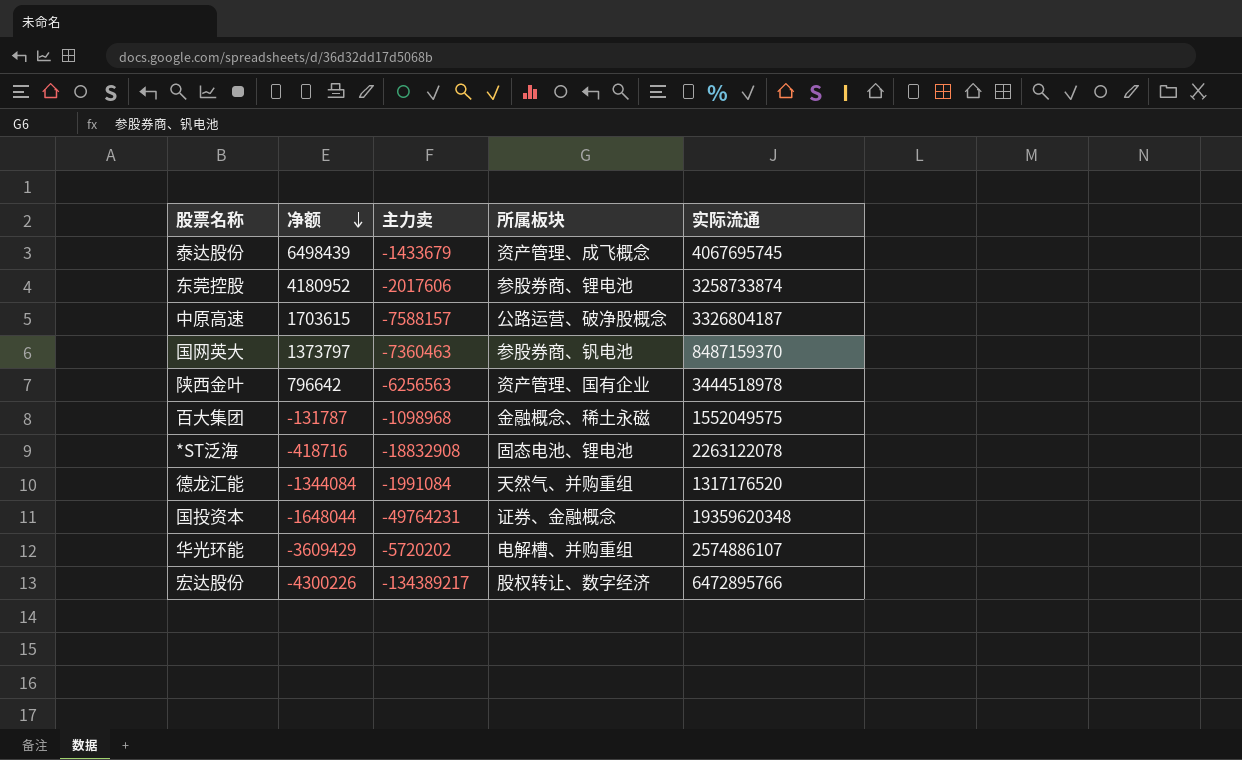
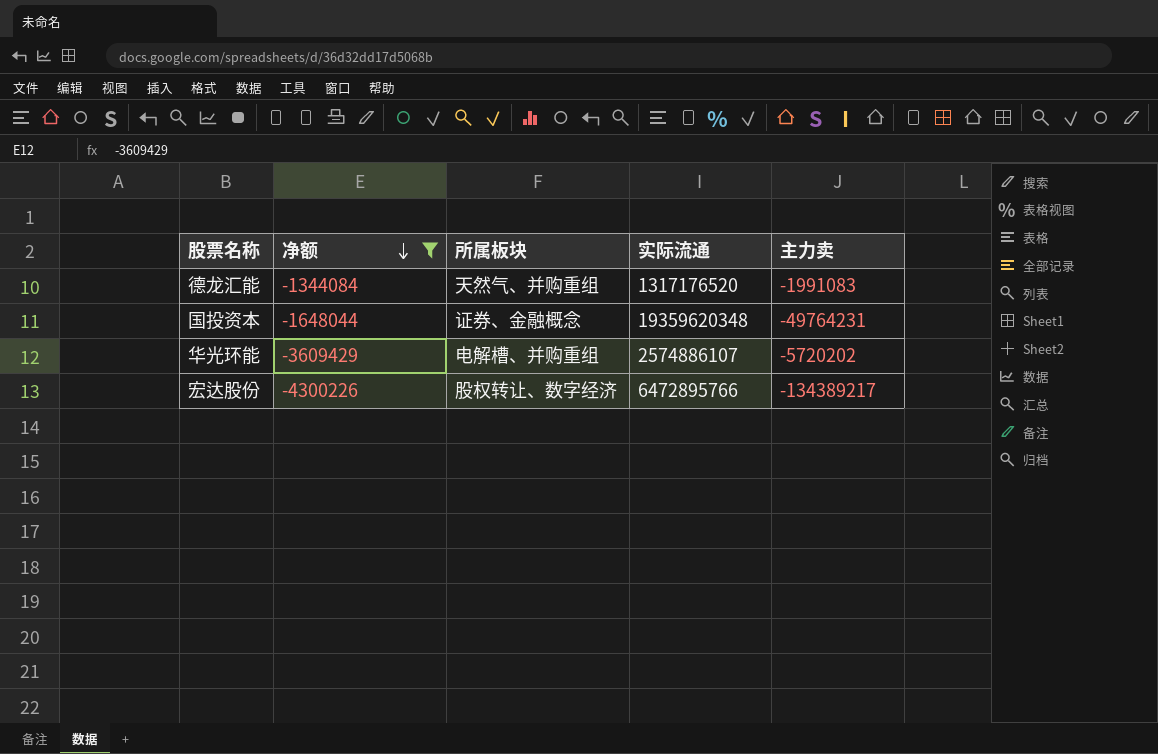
filter: none -> 净额 <= -1344084
column 主力卖 | position: 3 -> 5
德龙汇能 | 主力卖: -1991084 -> -1991083

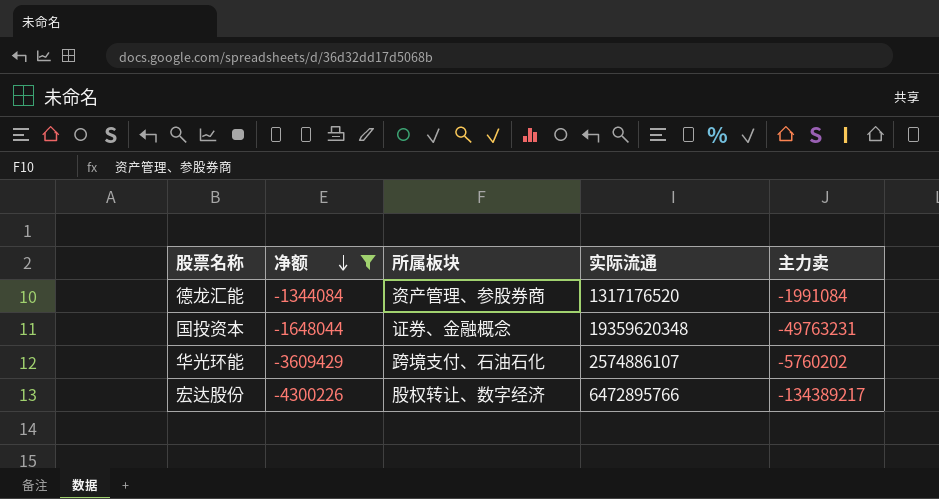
德龙汇能 | 所属板块: 天然气、并购重组 -> 资产管理、参股券商
德龙汇能 | 主力卖: -1991083 -> -1991084
国投资本 | 主力卖: -49764231 -> -49763231
华光环能 | 所属板块: 电解槽、并购重组 -> 跨境支付、石油石化
华光环能 | 主力卖: -5720202 -> -5760202

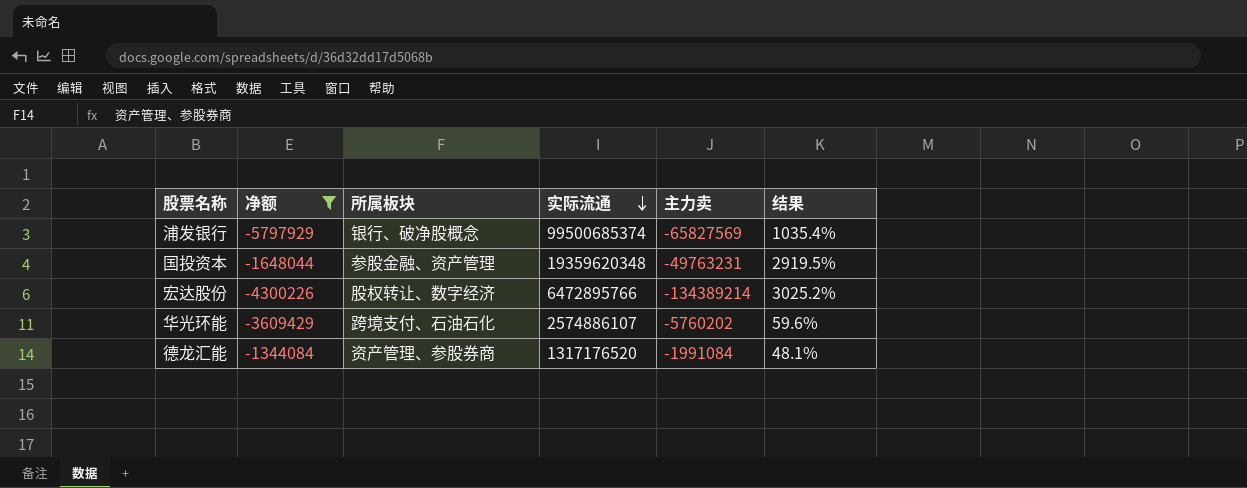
row order: 净额 descending -> 实际流通 descending
column 结果 | formula: none -> ([主力卖] - [净额]) / [净额]
row 浦发银行: none -> -5797929 | 银行、破净股概念 | 99500685374 | -65827569 | 1035.4%
国投资本 | 所属板块: 证券、金融概念 -> 参股金融、资产管理
宏达股份 | 主力卖: -134389217 -> -134389214

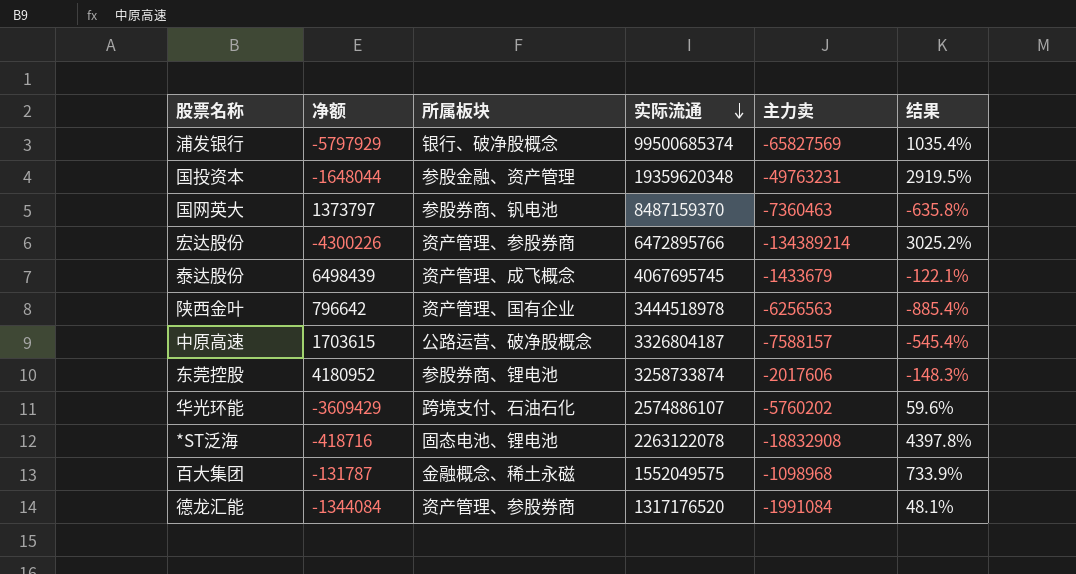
filter: 净额 <= -1344084 -> none
宏达股份 | 所属板块: 股权转让、数字经济 -> 资产管理、参股券商

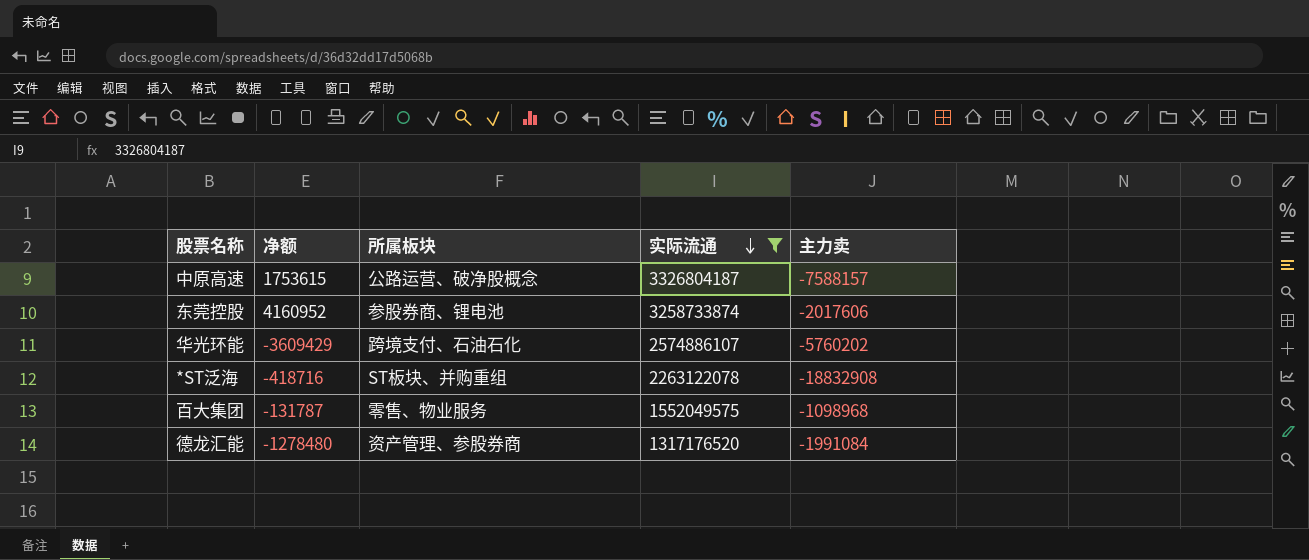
filter: none -> 实际流通 <= 3326804187
column 结果 | formula: ([主力卖] - [净额]) / [净额] -> none
中原高速 | 净额: 1703615 -> 1753615
东莞控股 | 净额: 4180952 -> 4160952
*ST泛海 | 所属板块: 固态电池、锂电池 -> ST板块、并购重组
百大集团 | 所属板块: 金融概念、稀土永磁 -> 零售、物业服务
德龙汇能 | 净额: -1344084 -> -1278480

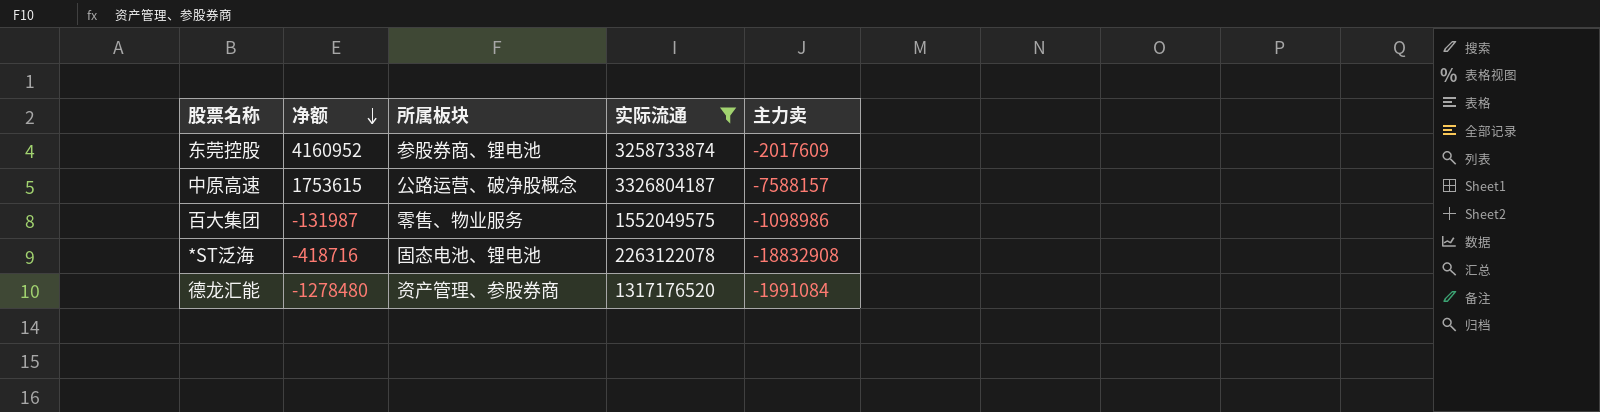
row order: 实际流通 descending -> 净额 descending
row 华光环能: -3609429 | 跨境支付、石油石化 | 2574886107 | -5760202 -> none
东莞控股 | 主力卖: -2017606 -> -2017609
百大集团 | 净额: -131787 -> -131987
百大集团 | 主力卖: -1098968 -> -1098986
*ST泛海 | 所属板块: ST板块、并购重组 -> 固态电池、锂电池

